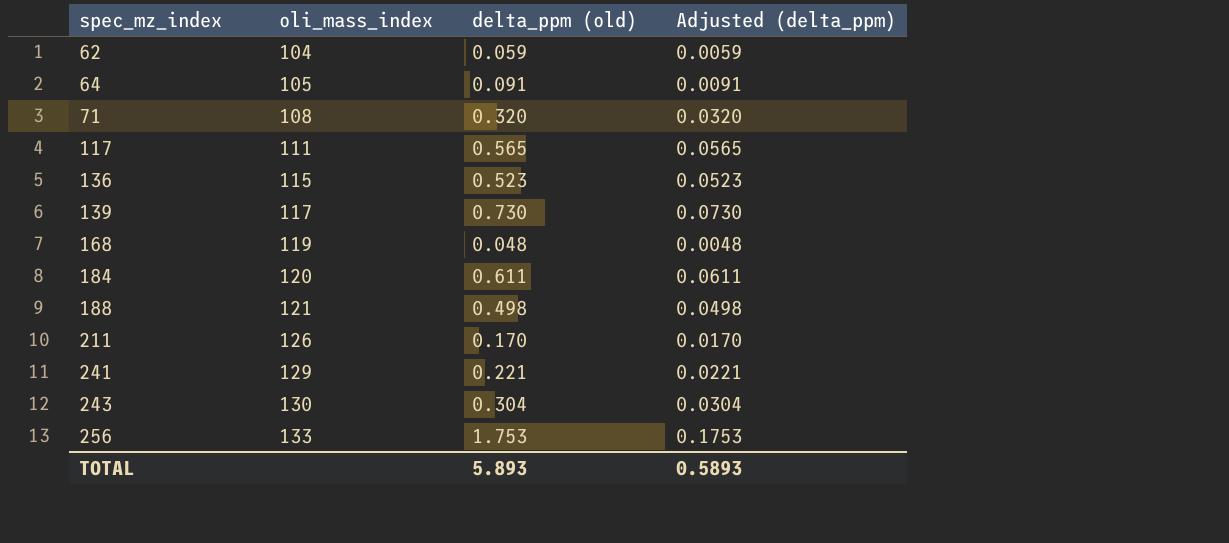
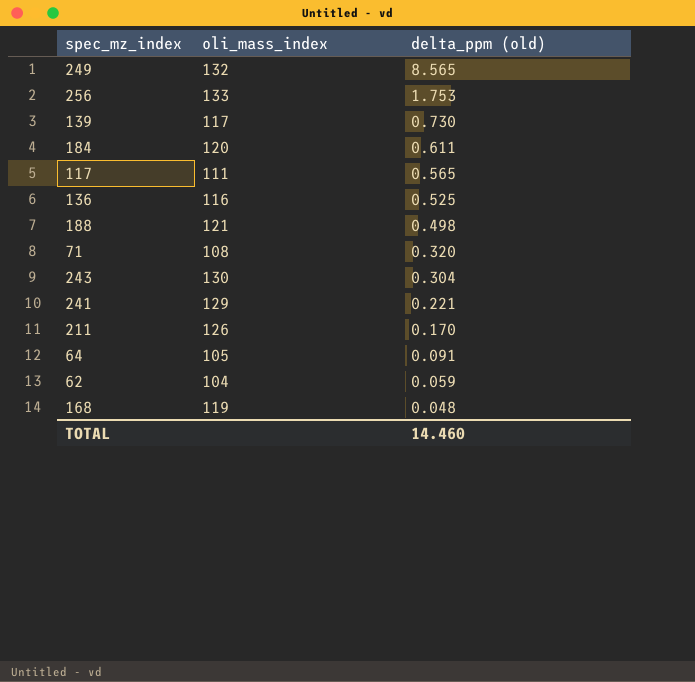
row order: spec_mz_index ascending -> delta_ppm (old) descending
column Adjusted (delta_ppm) | formula: [delta_ppm (old)] * 0.1 -> none
row 249: none -> 132 | 8.565
136 | oli_mass_index: 115 -> 116
136 | delta_ppm (old): 0.523 -> 0.525
TOTAL | delta_ppm (old): 5.893 -> 14.460

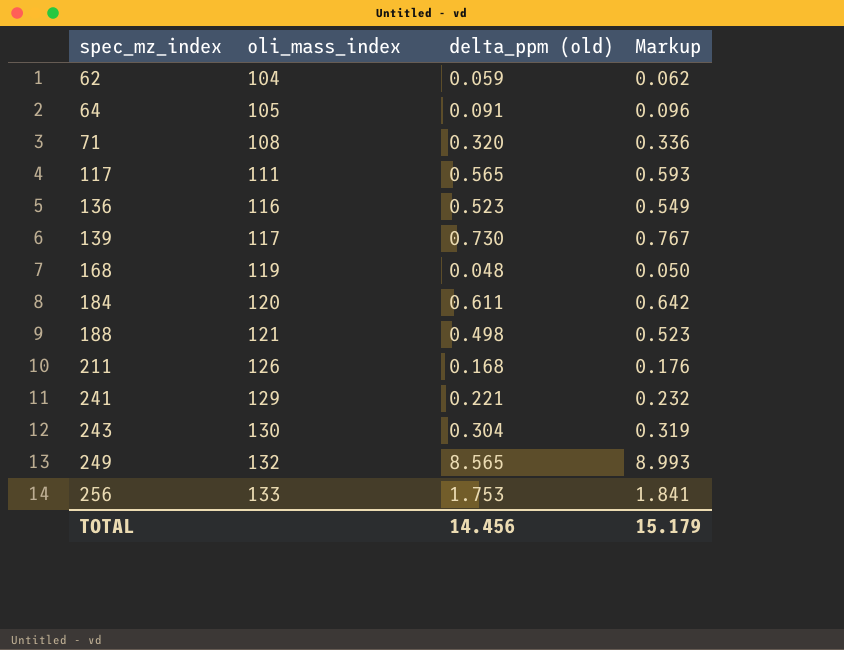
row order: delta_ppm (old) descending -> spec_mz_index ascending
column Markup | formula: none -> [delta_ppm (old)] * 1.05
136 | delta_ppm (old): 0.525 -> 0.523
211 | delta_ppm (old): 0.170 -> 0.168
TOTAL | delta_ppm (old): 14.460 -> 14.456

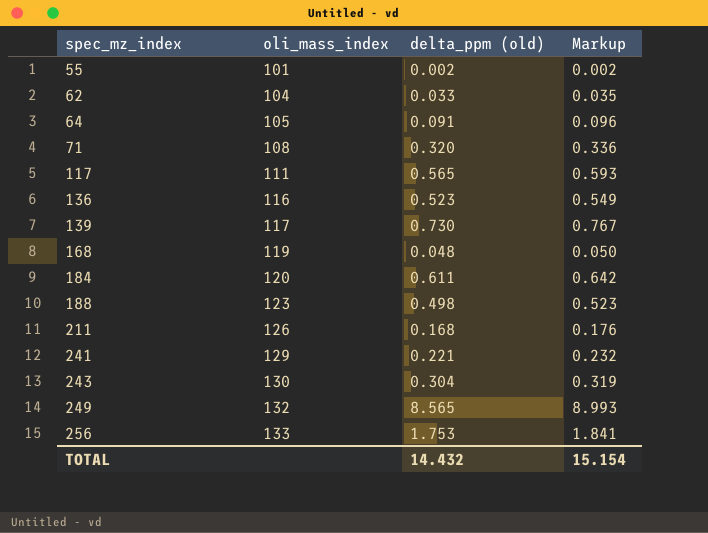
row 55: none -> 101 | 0.002 | 0.002
62 | delta_ppm (old): 0.059 -> 0.033
62 | Markup: 0.062 -> 0.035
188 | oli_mass_index: 121 -> 123
TOTAL | delta_ppm (old): 14.456 -> 14.432
TOTAL | Markup: 15.179 -> 15.154

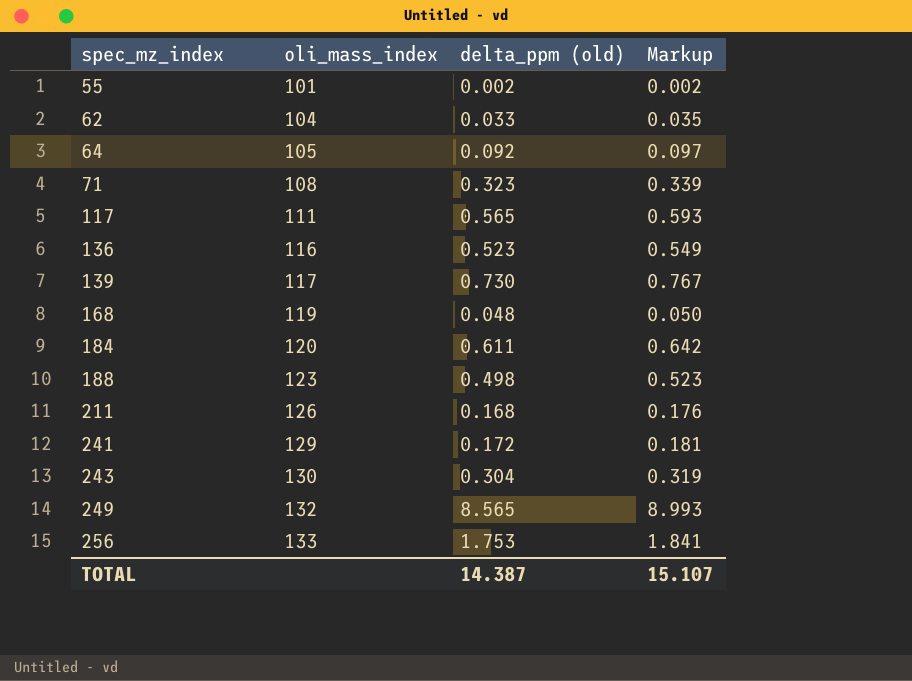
64 | delta_ppm (old): 0.091 -> 0.092
64 | Markup: 0.096 -> 0.097
71 | delta_ppm (old): 0.320 -> 0.323
71 | Markup: 0.336 -> 0.339
241 | delta_ppm (old): 0.221 -> 0.172
241 | Markup: 0.232 -> 0.181
TOTAL | delta_ppm (old): 14.432 -> 14.387
TOTAL | Markup: 15.154 -> 15.107

